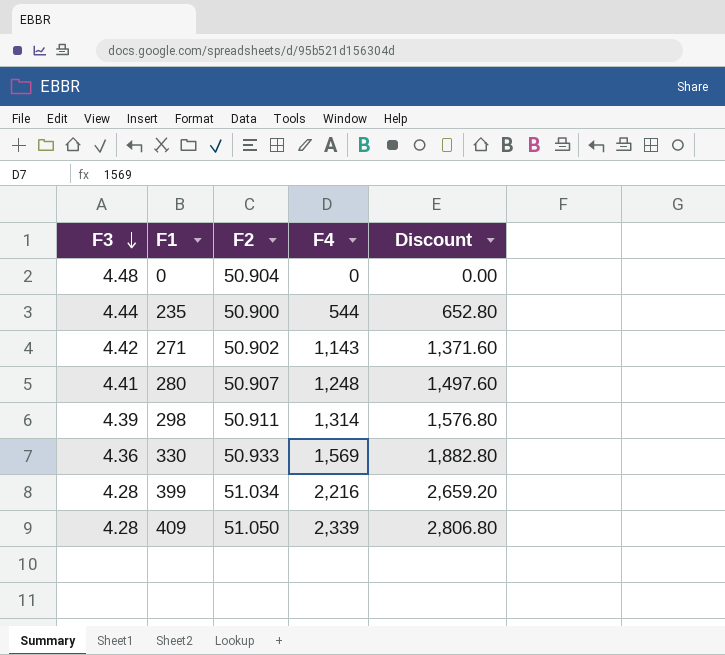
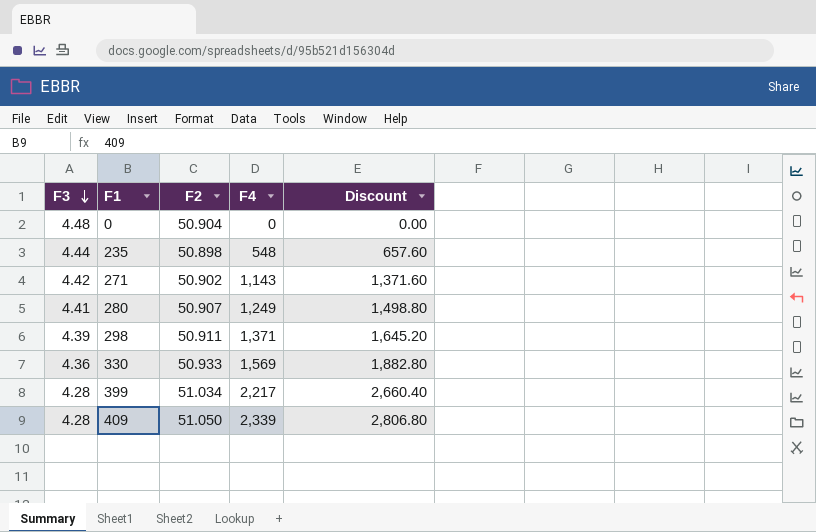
235 | F2: 50.900 -> 50.898
235 | F4: 544 -> 548
235 | Discount: 652.80 -> 657.60
280 | F4: 1,248 -> 1,249
280 | Discount: 1,497.60 -> 1,498.80
298 | F4: 1,314 -> 1,371
298 | Discount: 1,576.80 -> 1,645.20
399 | F4: 2,216 -> 2,217
399 | Discount: 2,659.20 -> 2,660.40

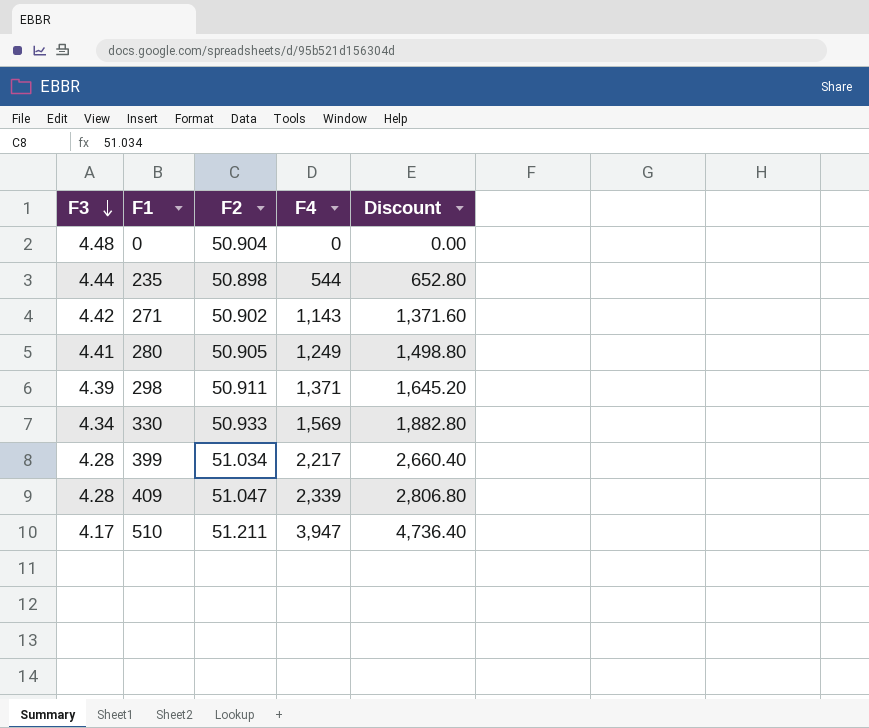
235 | F4: 548 -> 544
235 | Discount: 657.60 -> 652.80
280 | F2: 50.907 -> 50.905
330 | F3: 4.36 -> 4.34
409 | F2: 51.050 -> 51.047
row 510: none -> 4.17 | 51.211 | 3,947 | 4,736.40

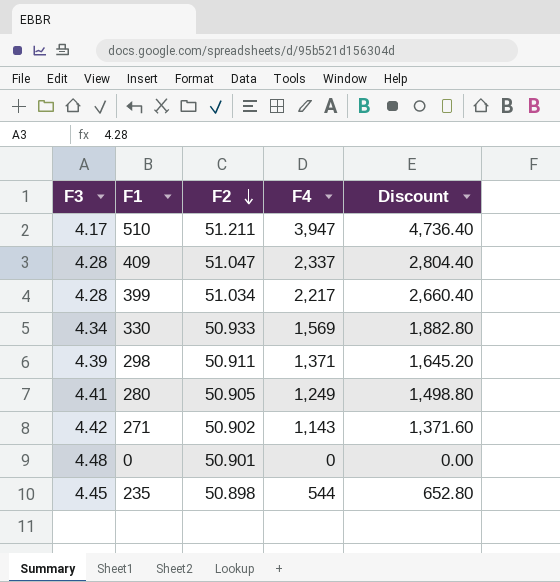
row order: F3 descending -> F2 descending
409 | F4: 2,339 -> 2,337
409 | Discount: 2,806.80 -> 2,804.40
0 | F2: 50.904 -> 50.901
235 | F3: 4.44 -> 4.45

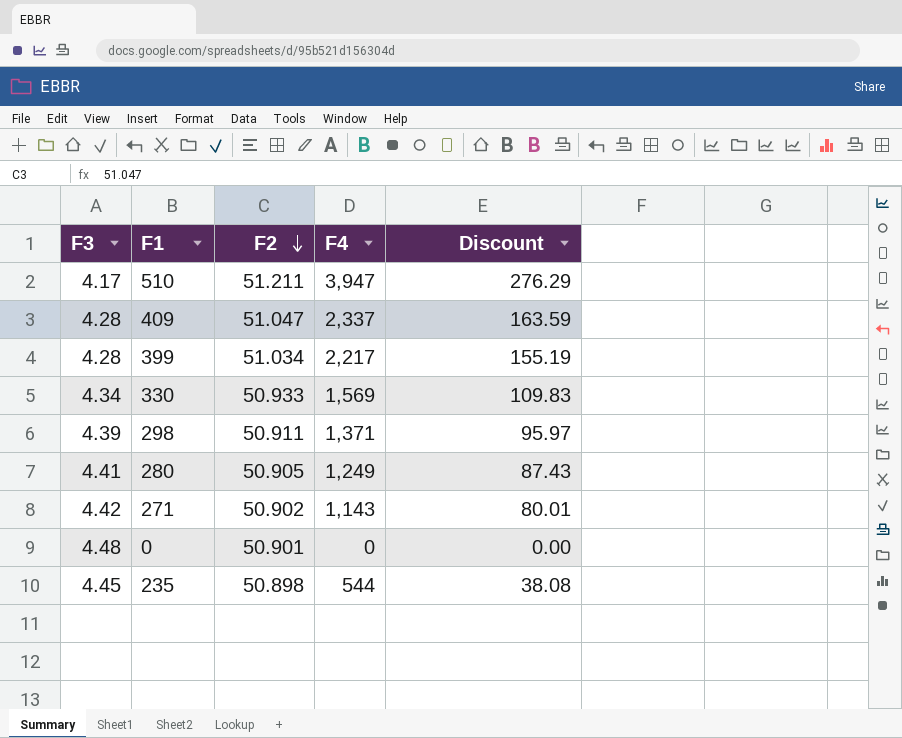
column Discount | formula: [F4] * 1.2 -> [F4] * 0.07

